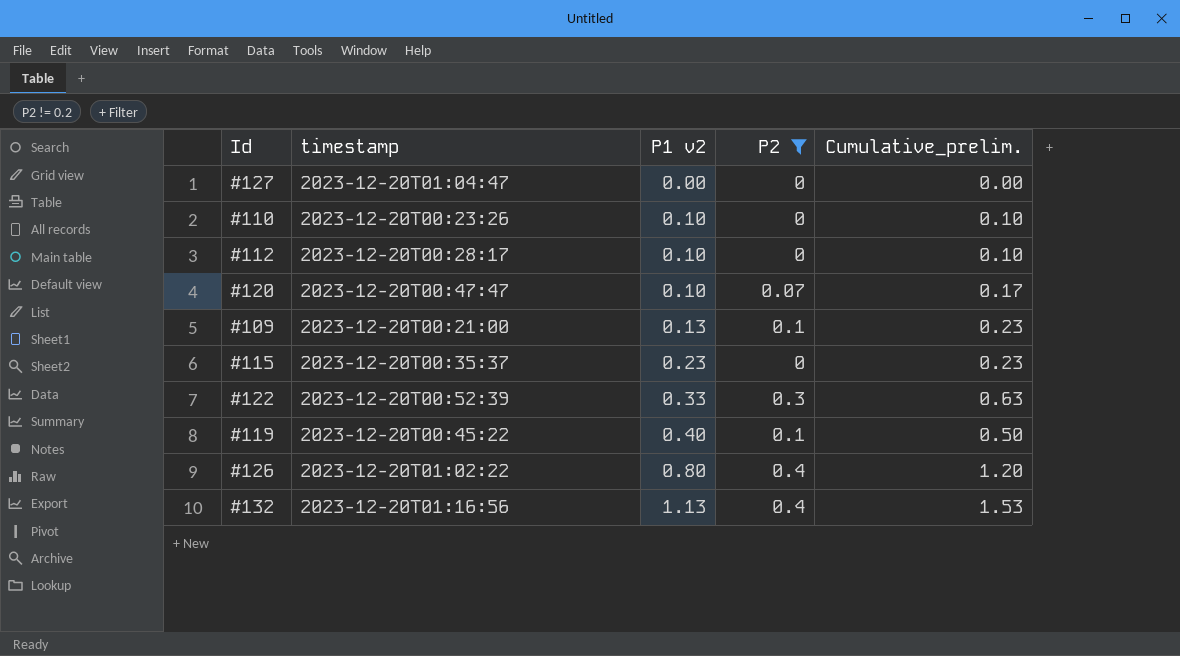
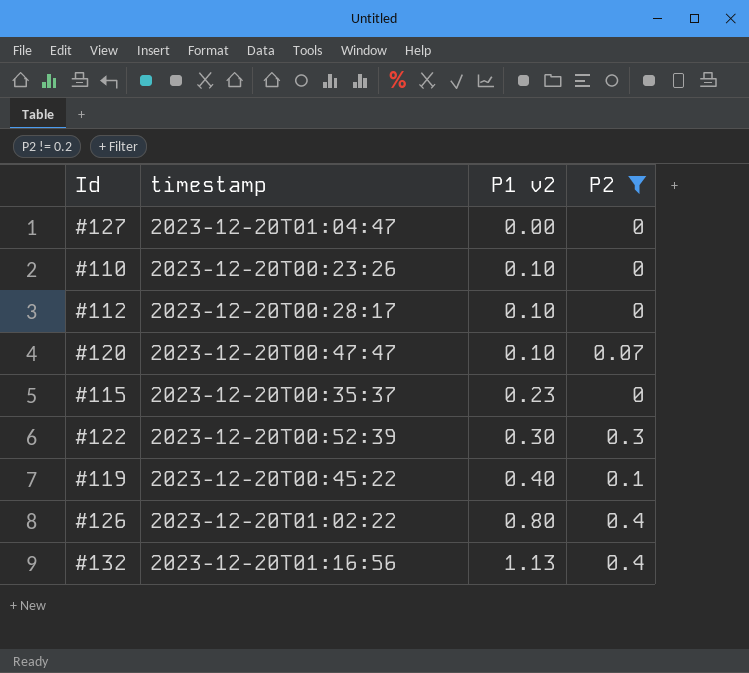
column Cumulative_prelim. | formula: [P1 v2] + [P2] -> none
row #109: 2023-12-20T00:21:00 | 0.13 | 0.1 | 0.23 -> none
#122 | P1 v2: 0.33 -> 0.30

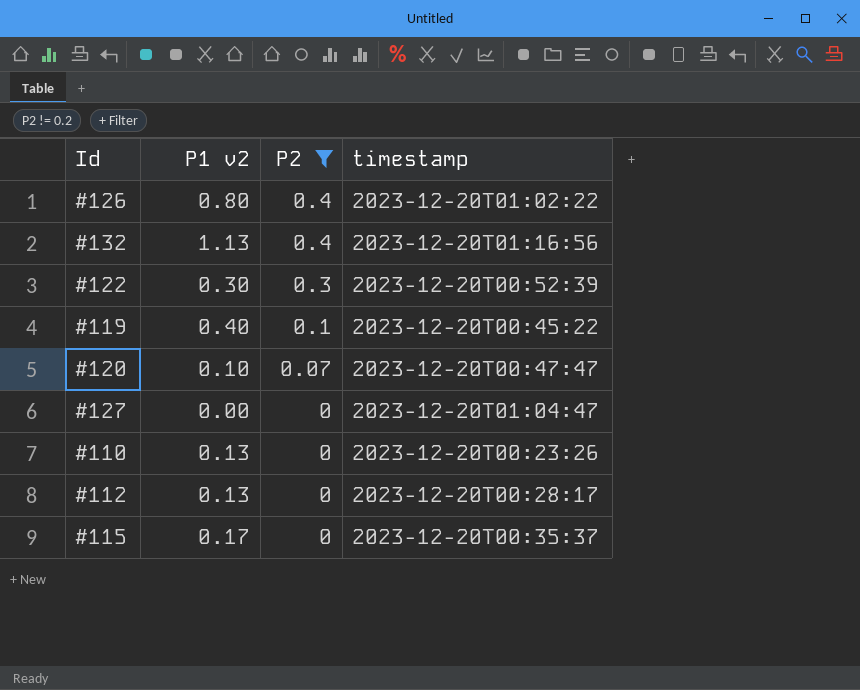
row order: P1 v2 ascending -> P2 descending
column timestamp | position: 2 -> 4
#110 | P1 v2: 0.10 -> 0.13
#112 | P1 v2: 0.10 -> 0.13
#115 | P1 v2: 0.23 -> 0.17

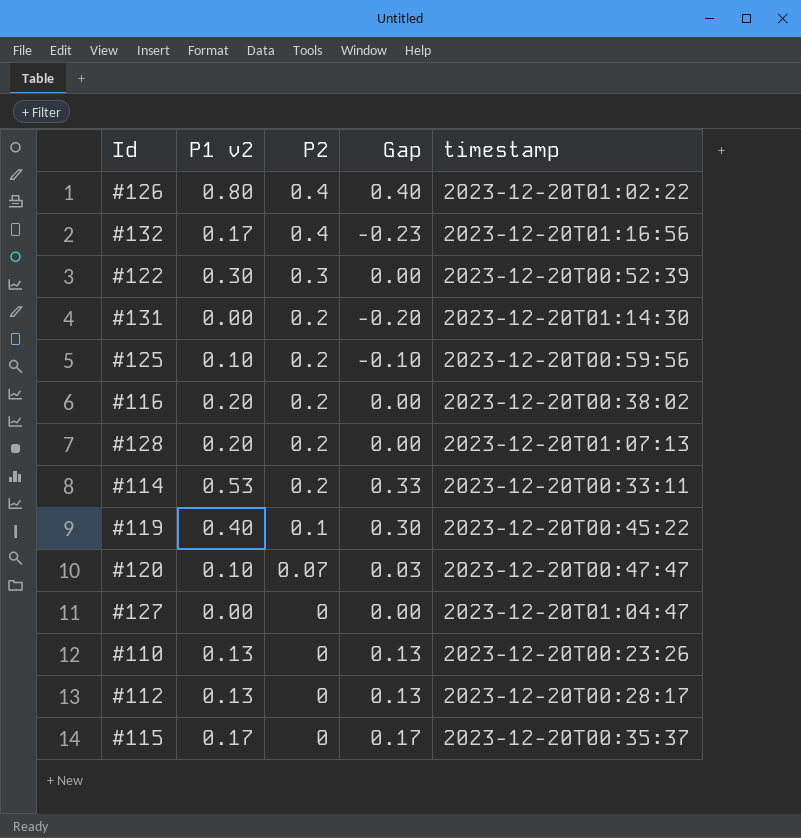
filter: P2 != 0.2 -> none
column Gap | formula: none -> [P1 v2] - [P2]
#132 | P1 v2: 1.13 -> 0.17

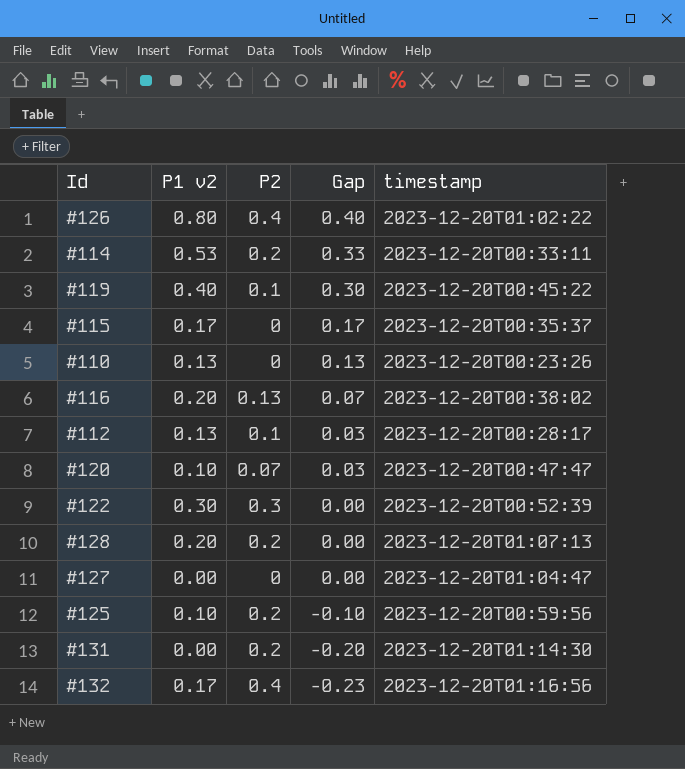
row order: P2 descending -> Gap descending
#116 | P2: 0.2 -> 0.13
#116 | Gap: 0.00 -> 0.07
#112 | P2: 0 -> 0.1
#112 | Gap: 0.13 -> 0.03

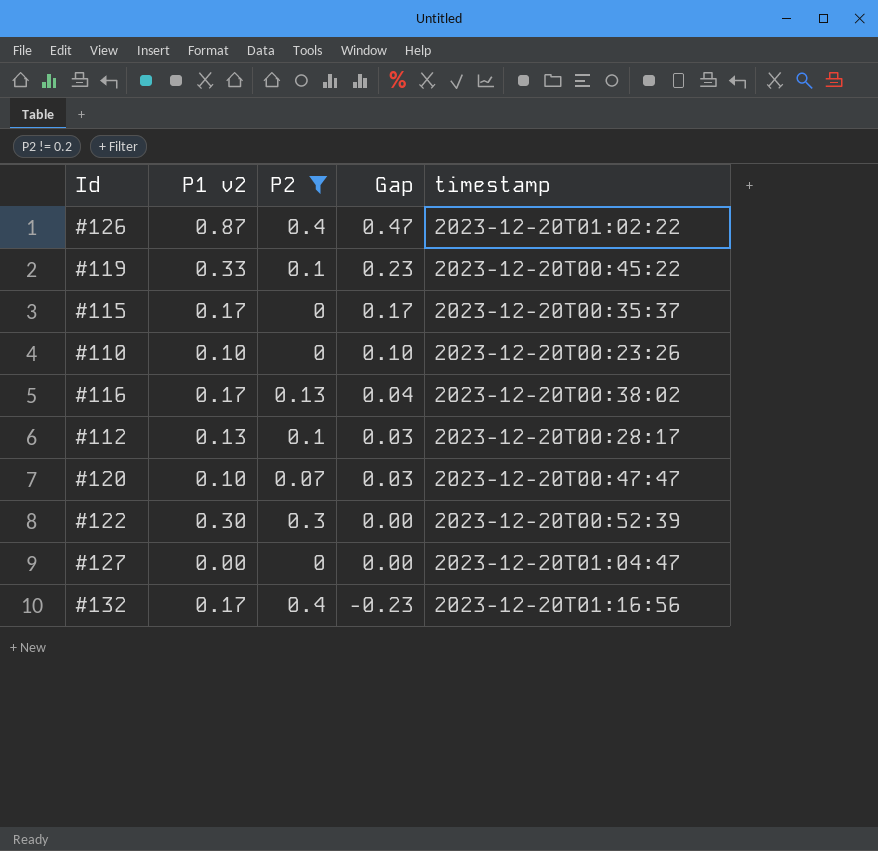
filter: none -> P2 != 0.2
#126 | P1 v2: 0.80 -> 0.87
#126 | Gap: 0.40 -> 0.47
#119 | P1 v2: 0.40 -> 0.33
#119 | Gap: 0.30 -> 0.23
#110 | P1 v2: 0.13 -> 0.10
#110 | Gap: 0.13 -> 0.10
#116 | P1 v2: 0.20 -> 0.17
#116 | Gap: 0.07 -> 0.04

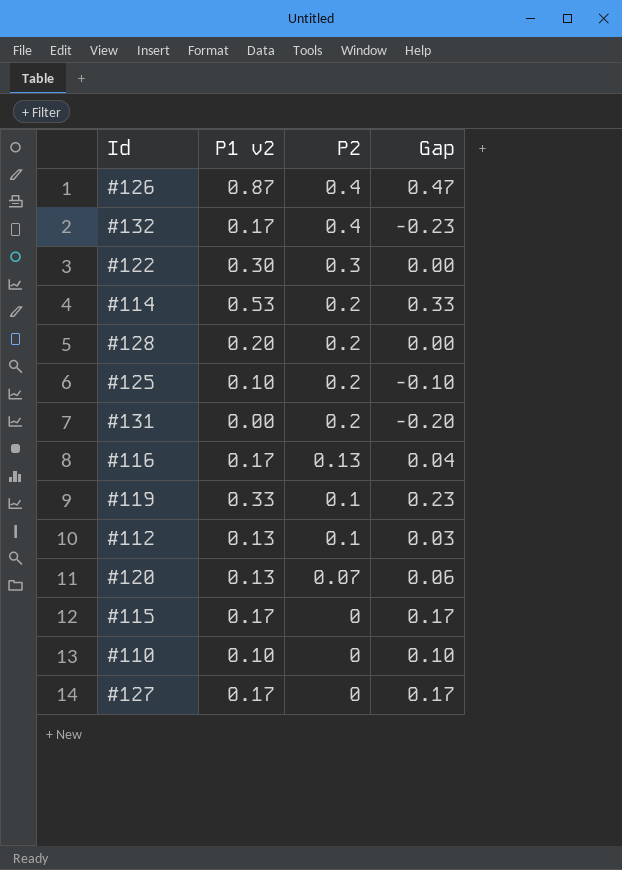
filter: P2 != 0.2 -> none
row order: Gap descending -> P2 descending
column timestamp | position: 5 -> none
#120 | P1 v2: 0.10 -> 0.13
#120 | Gap: 0.03 -> 0.06
#127 | P1 v2: 0.00 -> 0.17
#127 | Gap: 0.00 -> 0.17

